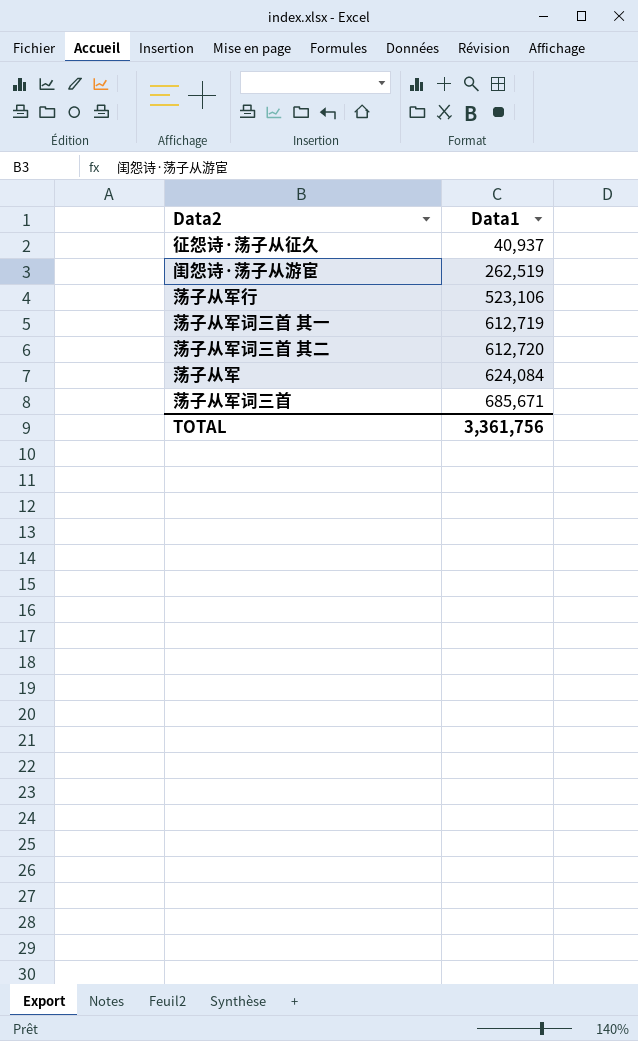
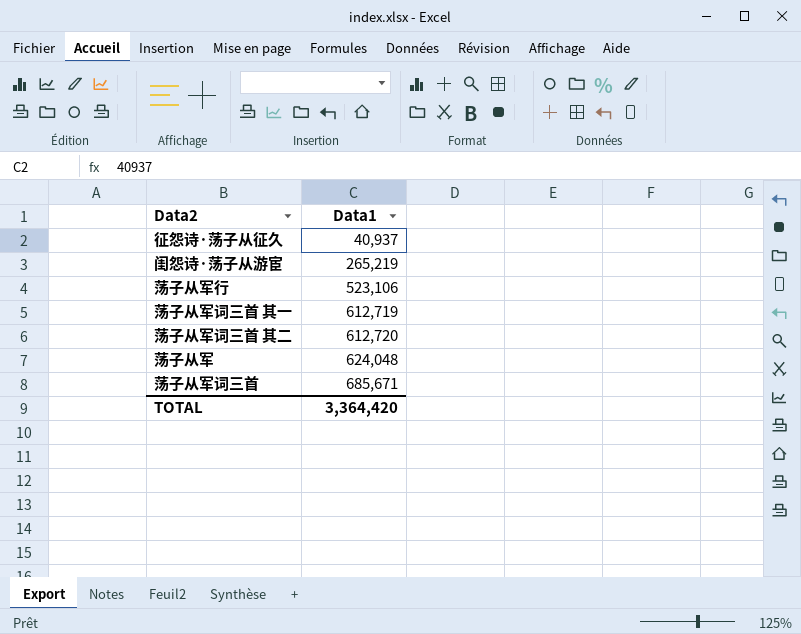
闺怨诗·荡子从游宦 | Data1: 262,519 -> 265,219
荡子从军 | Data1: 624,084 -> 624,048
TOTAL | Data1: 3,361,756 -> 3,364,420

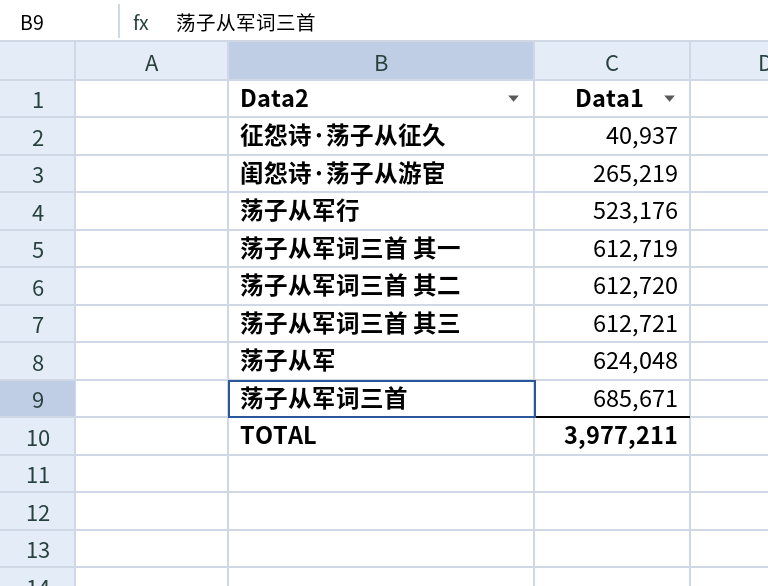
荡子从军行 | Data1: 523,106 -> 523,176
row 荡子从军词三首 其三: none -> 612,721
TOTAL | Data1: 3,364,420 -> 3,977,211

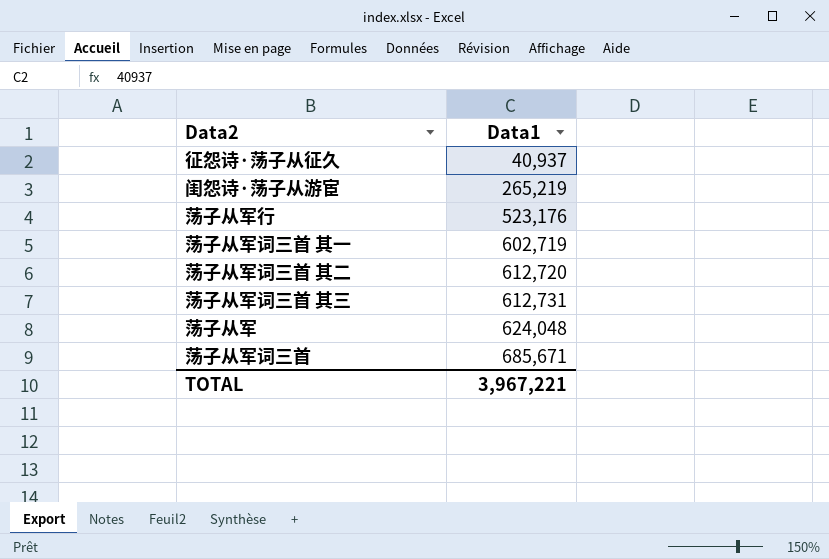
荡子从军词三首 其一 | Data1: 612,719 -> 602,719
荡子从军词三首 其三 | Data1: 612,721 -> 612,731
TOTAL | Data1: 3,977,211 -> 3,967,221

